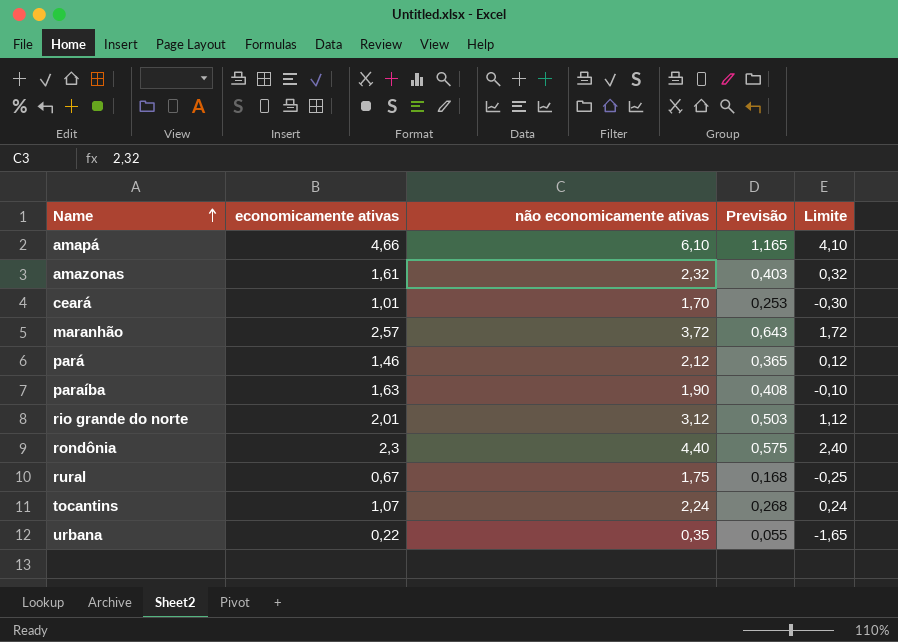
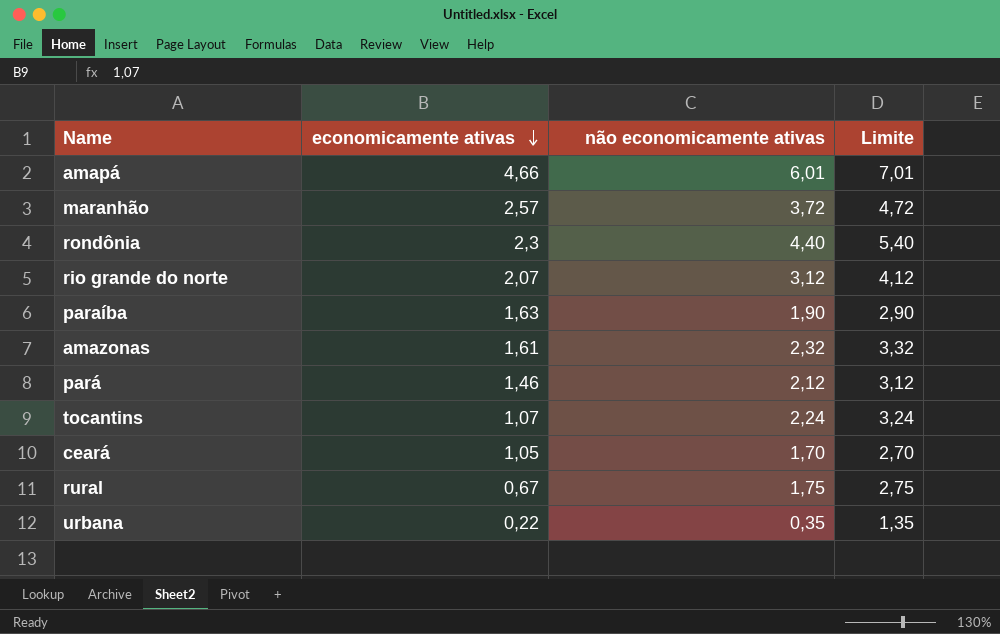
row order: Name ascending -> economicamente ativas descending
column Previsão | formula: [economicamente ativas] * 0,25 -> none
column Limite | formula: [não economicamente ativas] - 2 -> [não economicamente ativas] + 1
amapá | não economicamente ativas: 6,10 -> 6,01
rio grande do norte | economicamente ativas: 2,01 -> 2,07
ceará | economicamente ativas: 1,01 -> 1,05

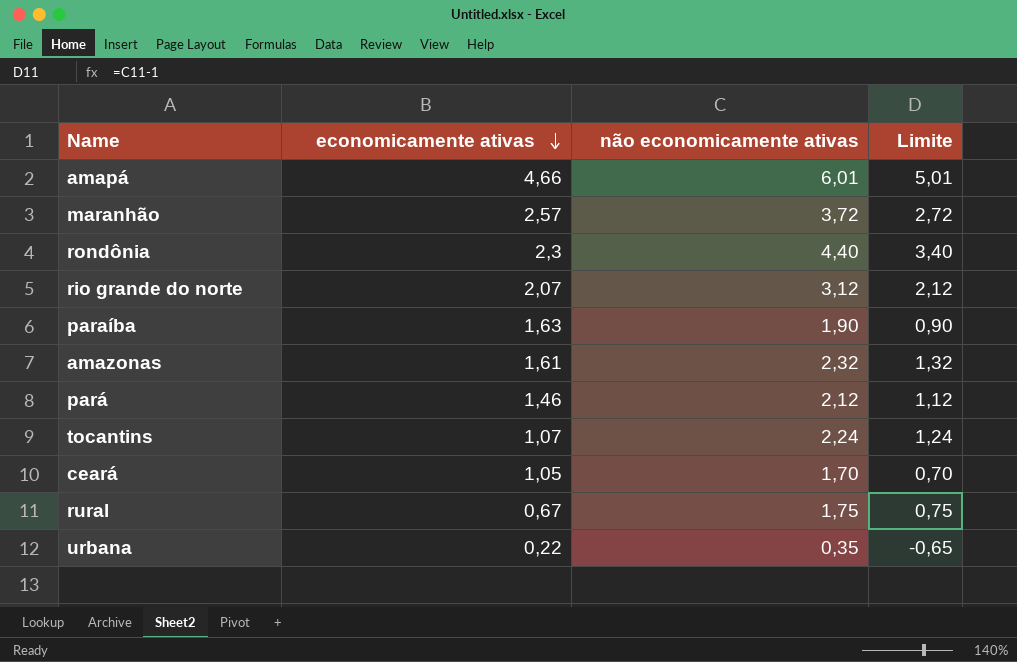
column Limite | formula: [não economicamente ativas] + 1 -> [não economicamente ativas] - 1

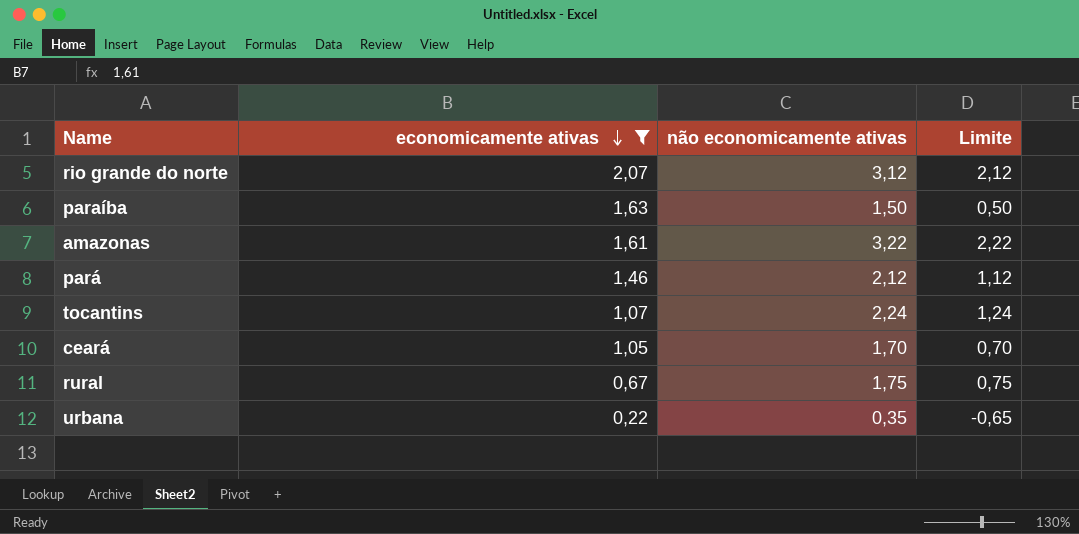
filter: none -> economicamente ativas <= 2,07
paraíba | não economicamente ativas: 1,90 -> 1,50
paraíba | Limite: 0,90 -> 0,50
amazonas | não economicamente ativas: 2,32 -> 3,22
amazonas | Limite: 1,32 -> 2,22

